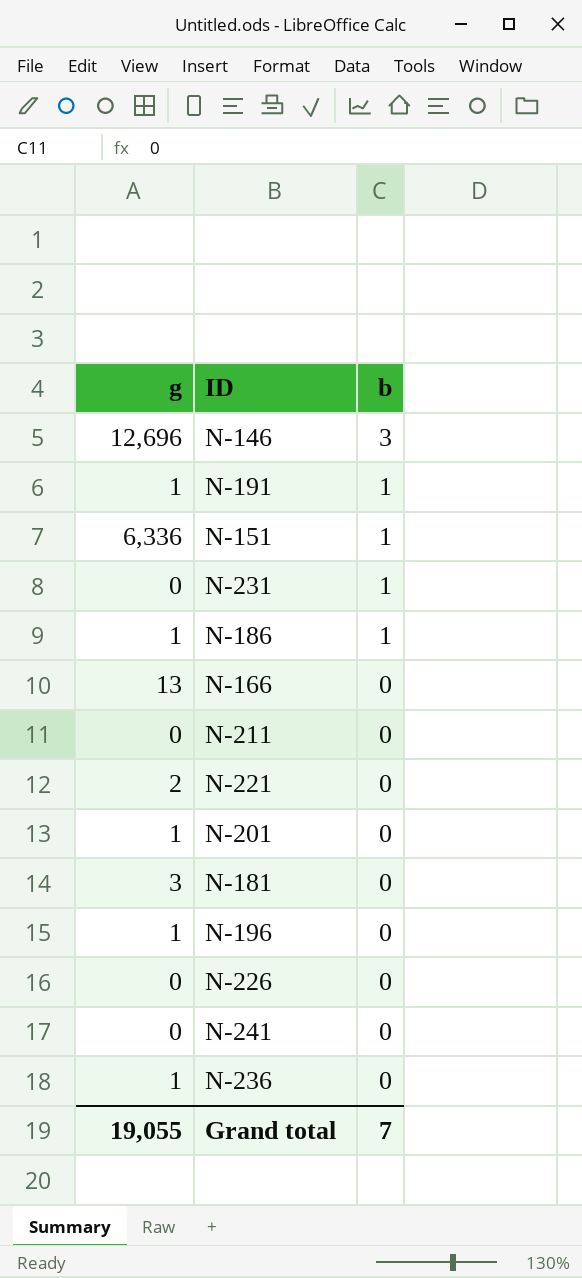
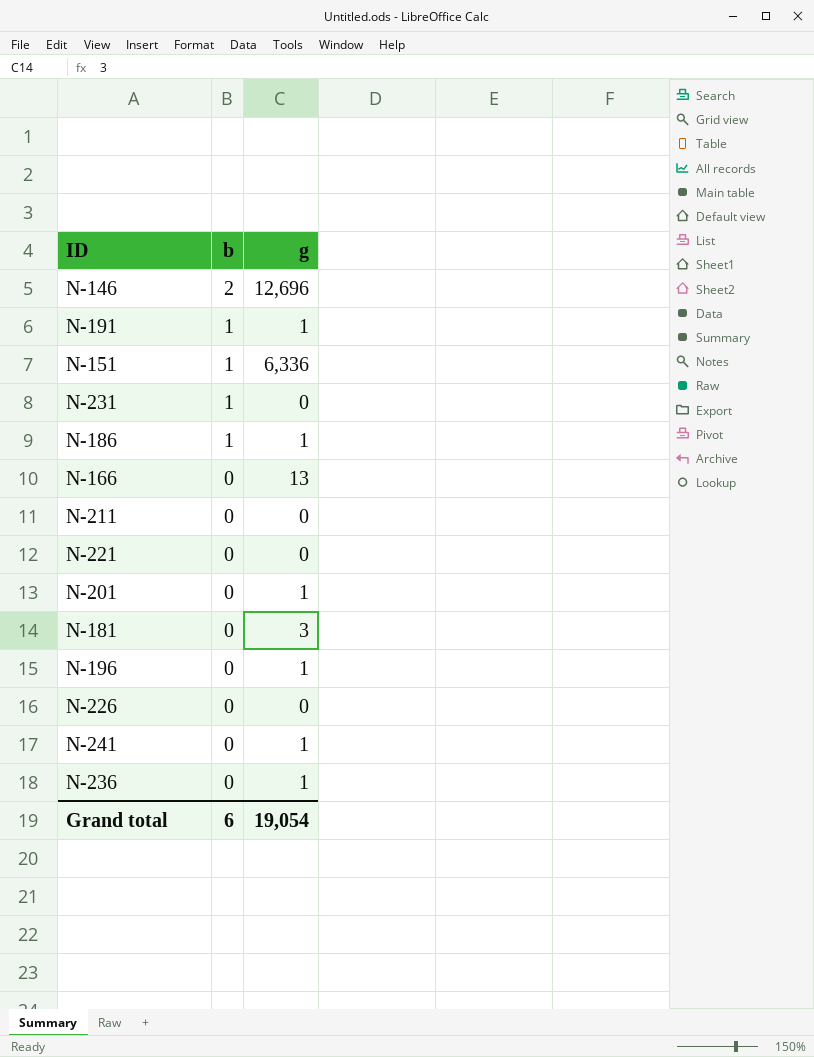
column g | position: 1 -> 3
N-146 | b: 3 -> 2
N-221 | g: 2 -> 0
N-241 | g: 0 -> 1
Grand total | b: 7 -> 6
Grand total | g: 19,055 -> 19,054

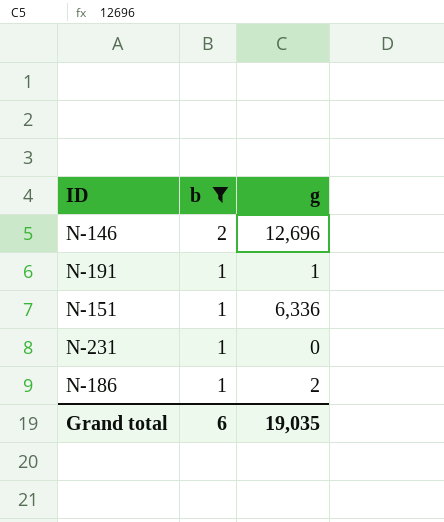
filter: none -> b != 0
N-186 | g: 1 -> 2
Grand total | g: 19,054 -> 19,035

